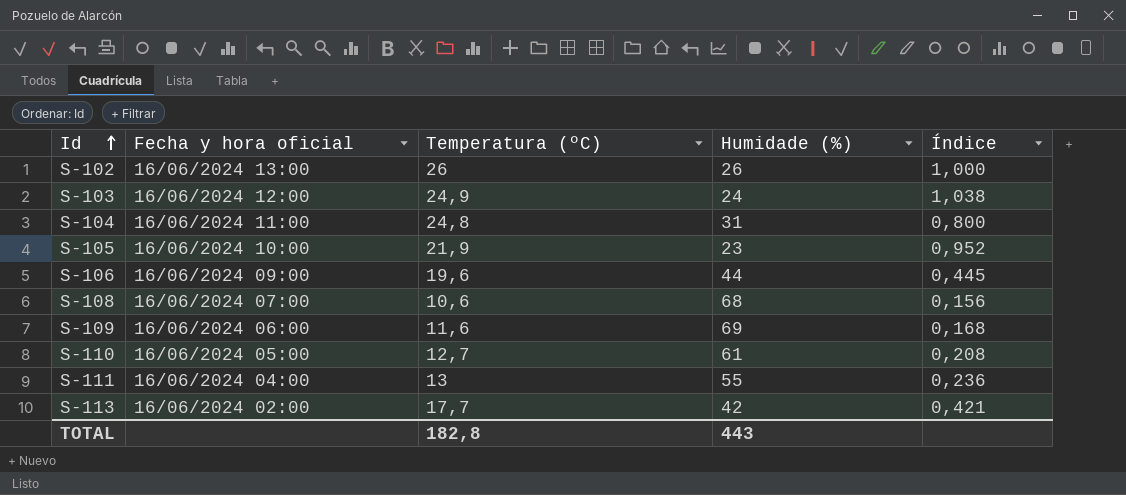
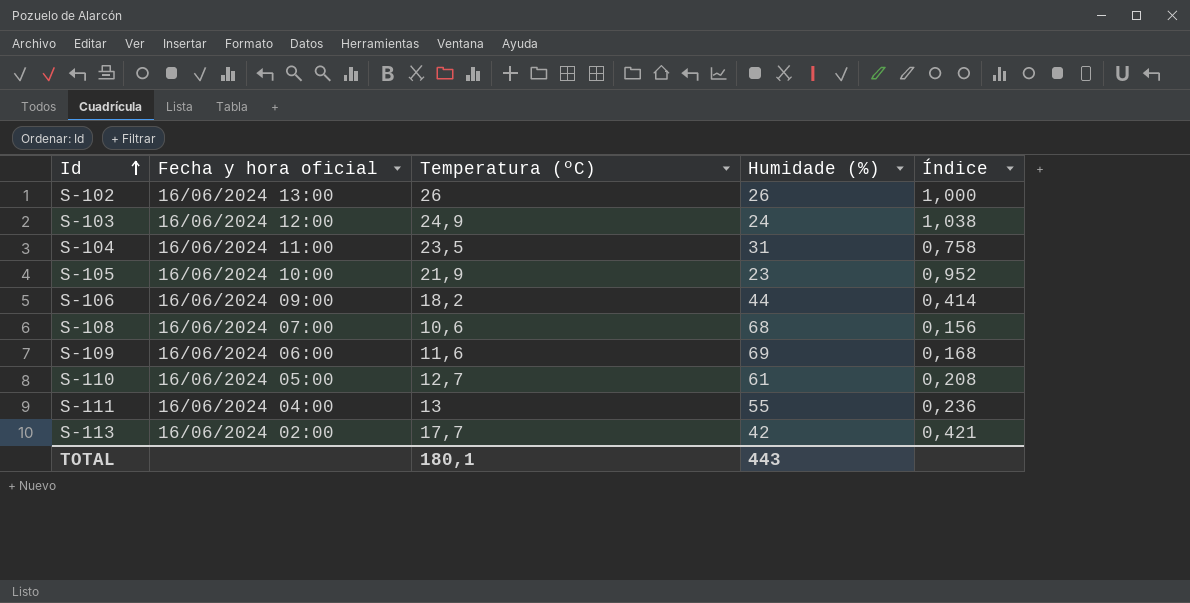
S-104 | Temperatura (ºC): 24,8 -> 23,5
S-104 | Índice: 0,800 -> 0,758
S-106 | Temperatura (ºC): 19,6 -> 18,2
S-106 | Índice: 0,445 -> 0,414
TOTAL | Temperatura (ºC): 182,8 -> 180,1

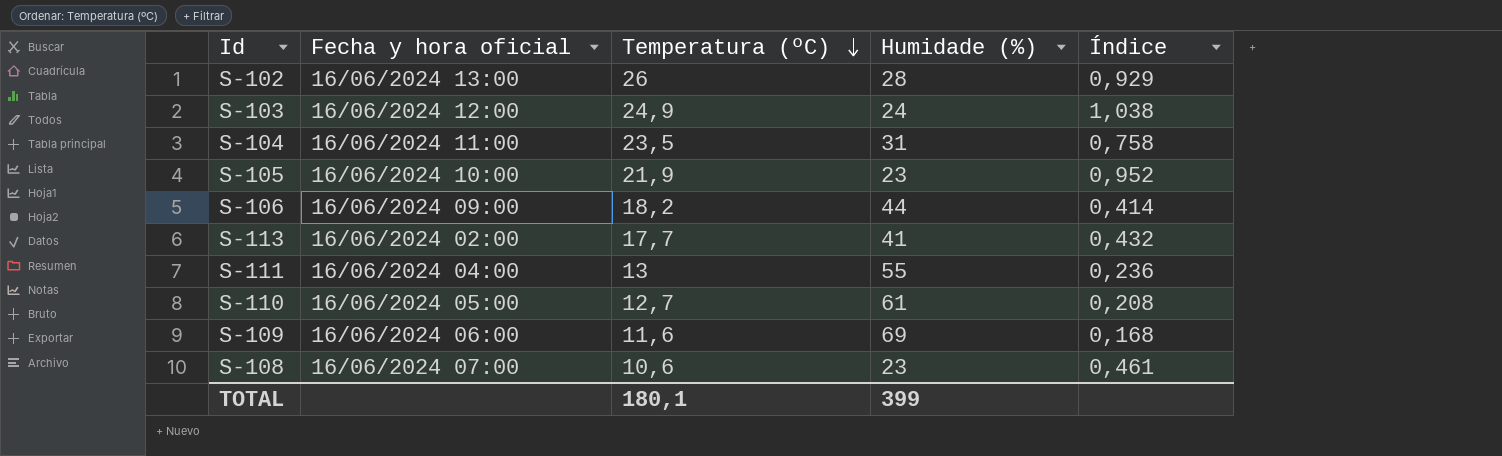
row order: Id ascending -> Temperatura (ºC) descending
S-102 | Humidade (%): 26 -> 28
S-102 | Índice: 1,000 -> 0,929
S-113 | Humidade (%): 42 -> 41
S-113 | Índice: 0,421 -> 0,432
S-108 | Humidade (%): 68 -> 23
S-108 | Índice: 0,156 -> 0,461
TOTAL | Humidade (%): 443 -> 399

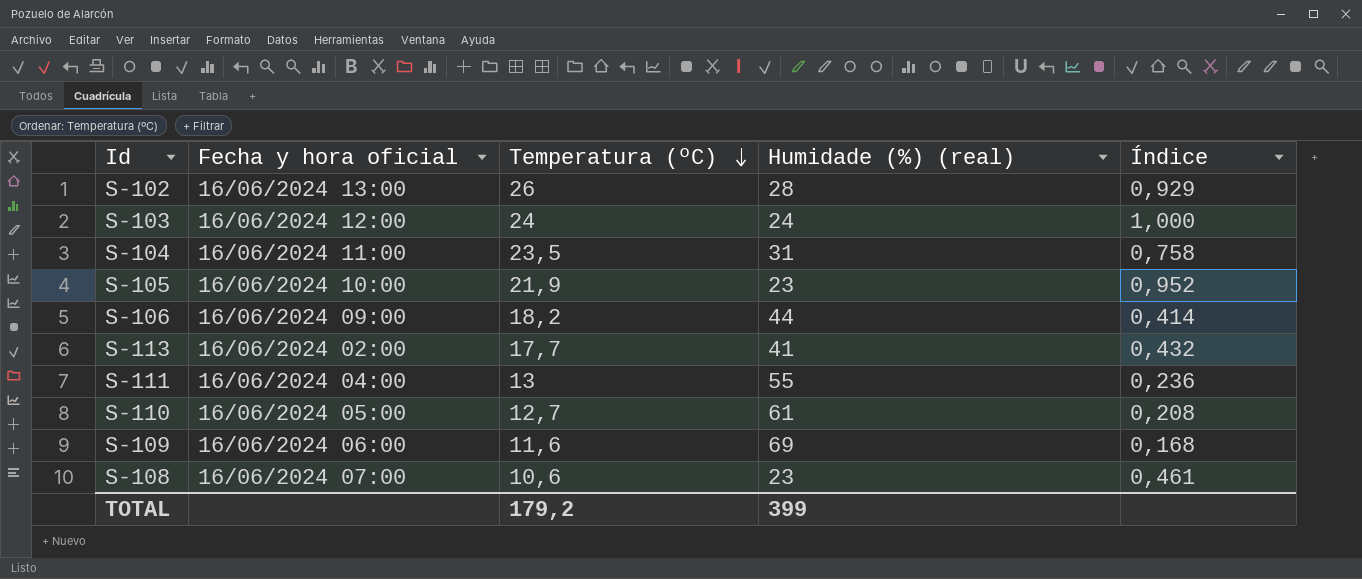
column name: Humidade (%) -> Humidade (%) (real)
S-103 | Temperatura (ºC): 24,9 -> 24
S-103 | Índice: 1,038 -> 1,000
TOTAL | Temperatura (ºC): 180,1 -> 179,2

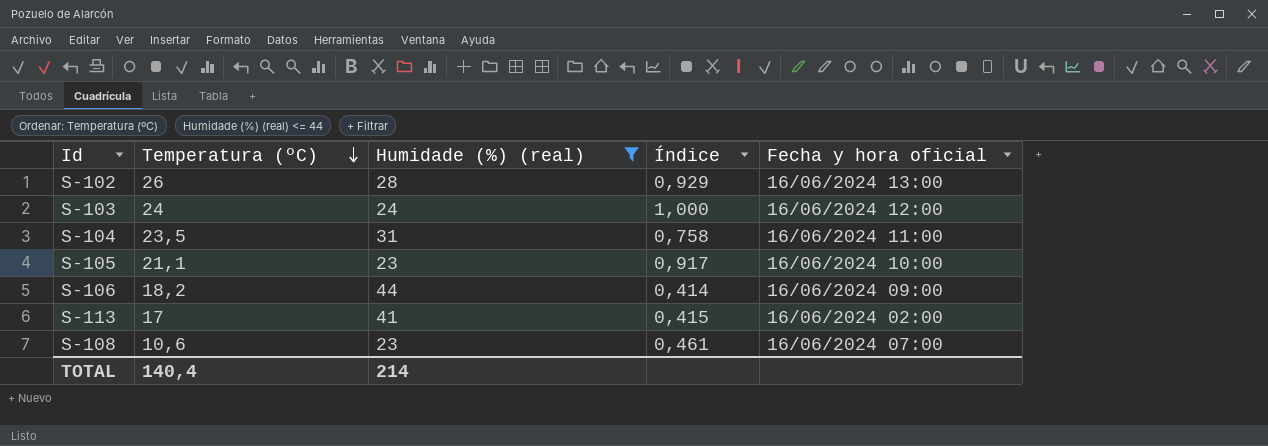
filter: none -> Humidade (%) (real) <= 44
column Fecha y hora oficial | position: 2 -> 5
S-105 | Temperatura (ºC): 21,9 -> 21,1
S-105 | Índice: 0,952 -> 0,917
S-113 | Temperatura (ºC): 17,7 -> 17
S-113 | Índice: 0,432 -> 0,415
TOTAL | Temperatura (ºC): 179,2 -> 140,4
TOTAL | Humidade (%) (real): 399 -> 214

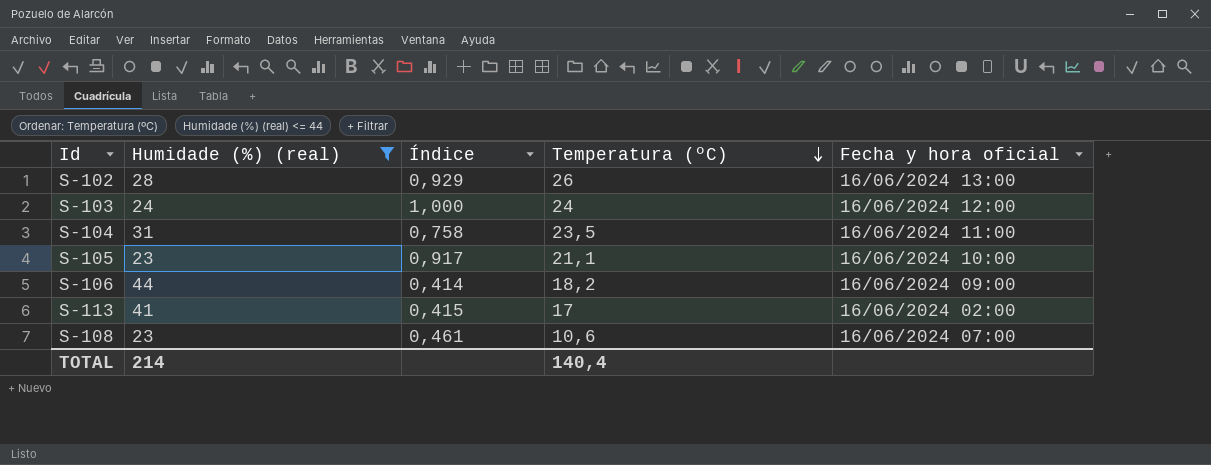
column Temperatura (ºC) | position: 2 -> 4

